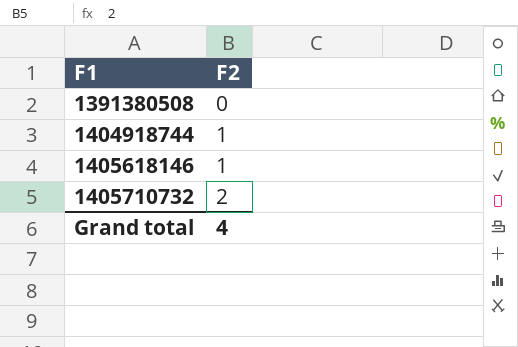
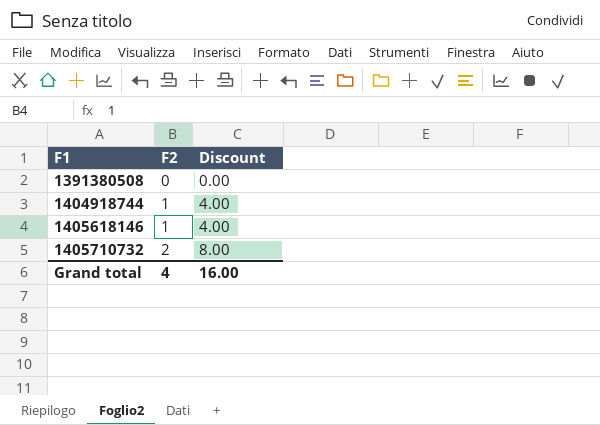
column Discount | formula: none -> [F2] * 4

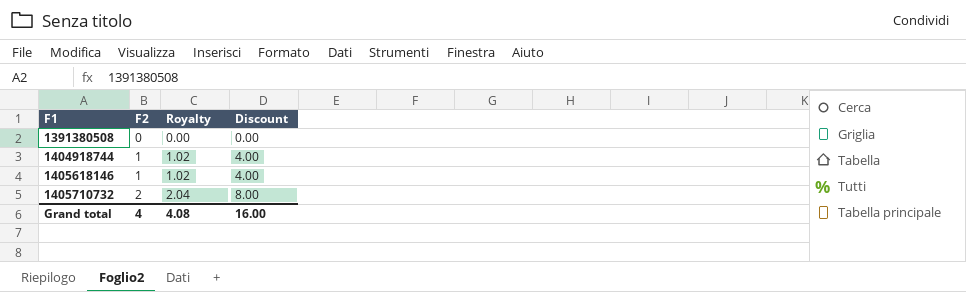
column Royalty | formula: none -> [F2] * 1.02

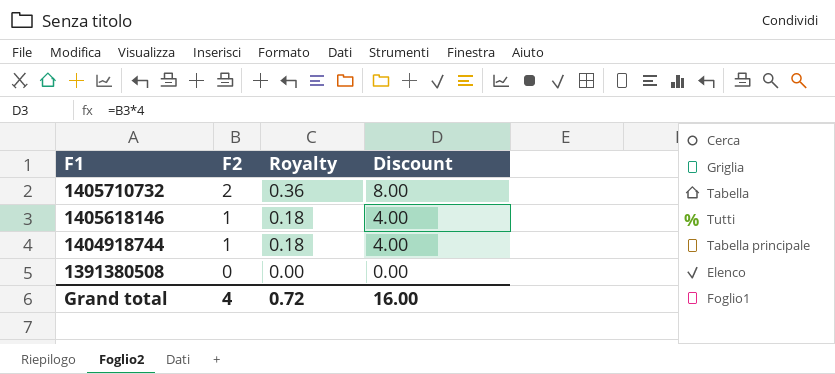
row order: F1 ascending -> F1 descending
column Royalty | formula: [F2] * 1.02 -> [F2] * 0.18
Grand total | Royalty: 4.08 -> 0.72

